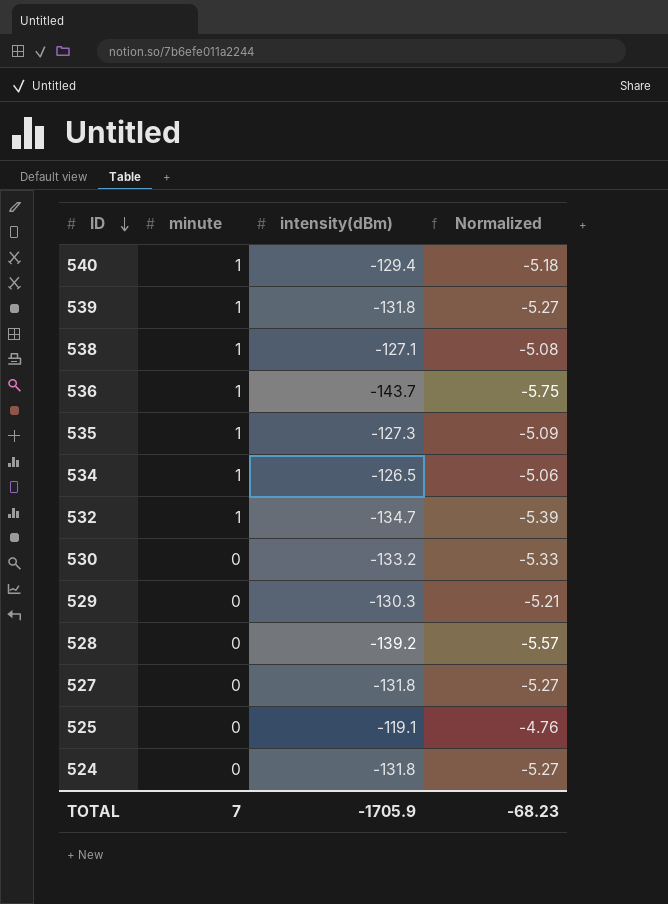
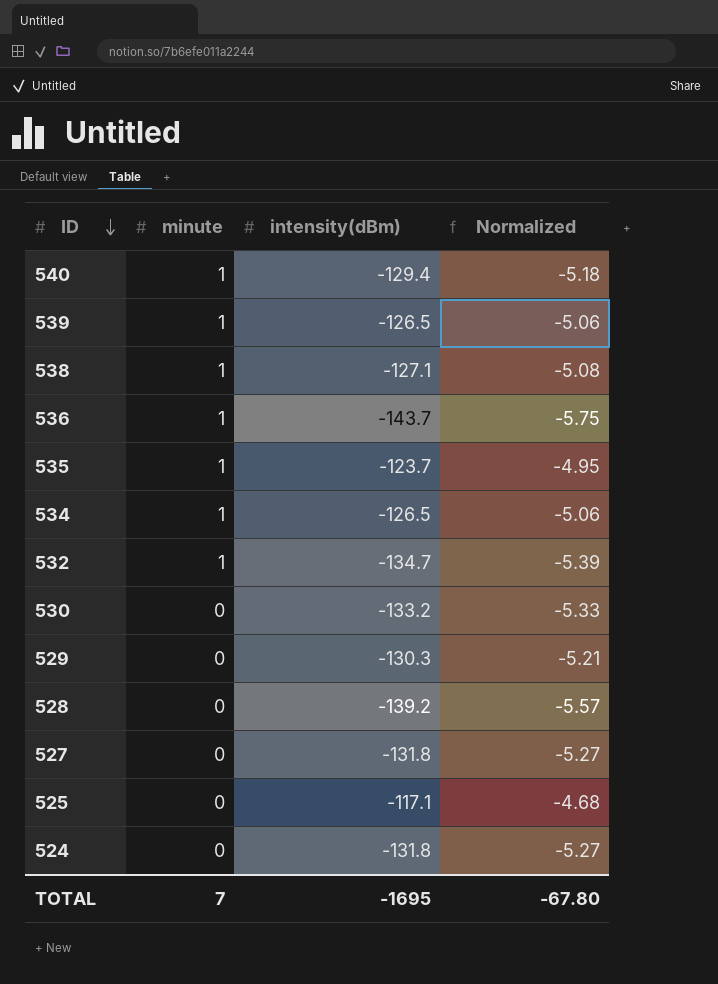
539 | intensity(dBm): -131.8 -> -126.5
539 | Normalized: -5.27 -> -5.06
535 | intensity(dBm): -127.3 -> -123.7
535 | Normalized: -5.09 -> -4.95
525 | intensity(dBm): -119.1 -> -117.1
525 | Normalized: -4.76 -> -4.68
TOTAL | intensity(dBm): -1705.9 -> -1695
TOTAL | Normalized: -68.23 -> -67.80

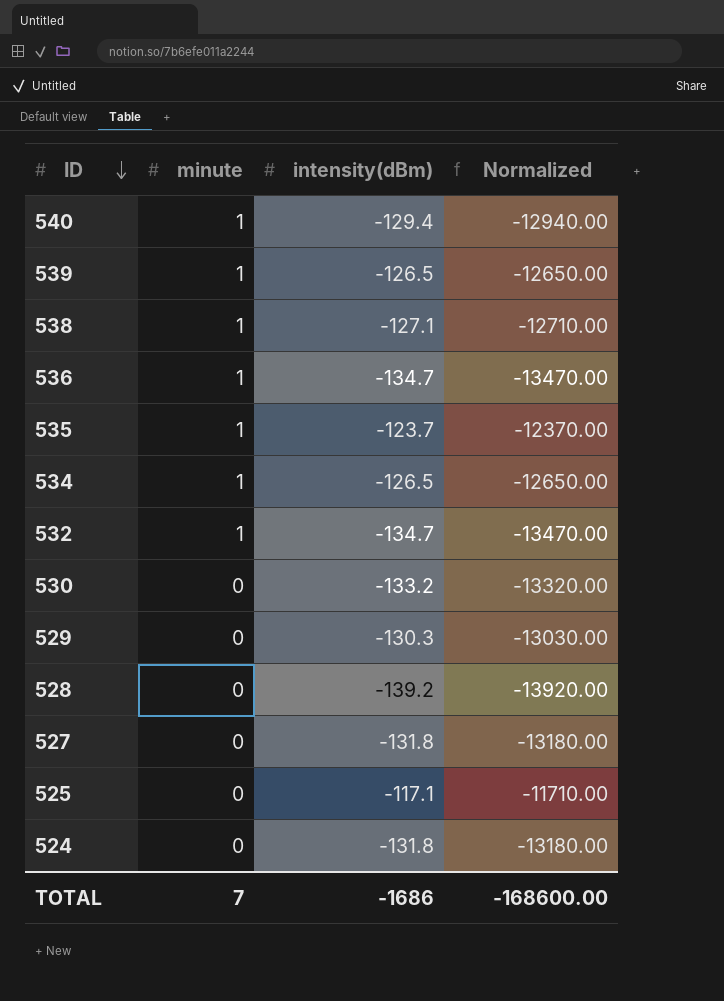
column Normalized | formula: [intensity(dBm)] * 0.04 -> [intensity(dBm)] * 100
536 | intensity(dBm): -143.7 -> -134.7
TOTAL | intensity(dBm): -1695 -> -1686
TOTAL | Normalized: -67.80 -> -168600.00

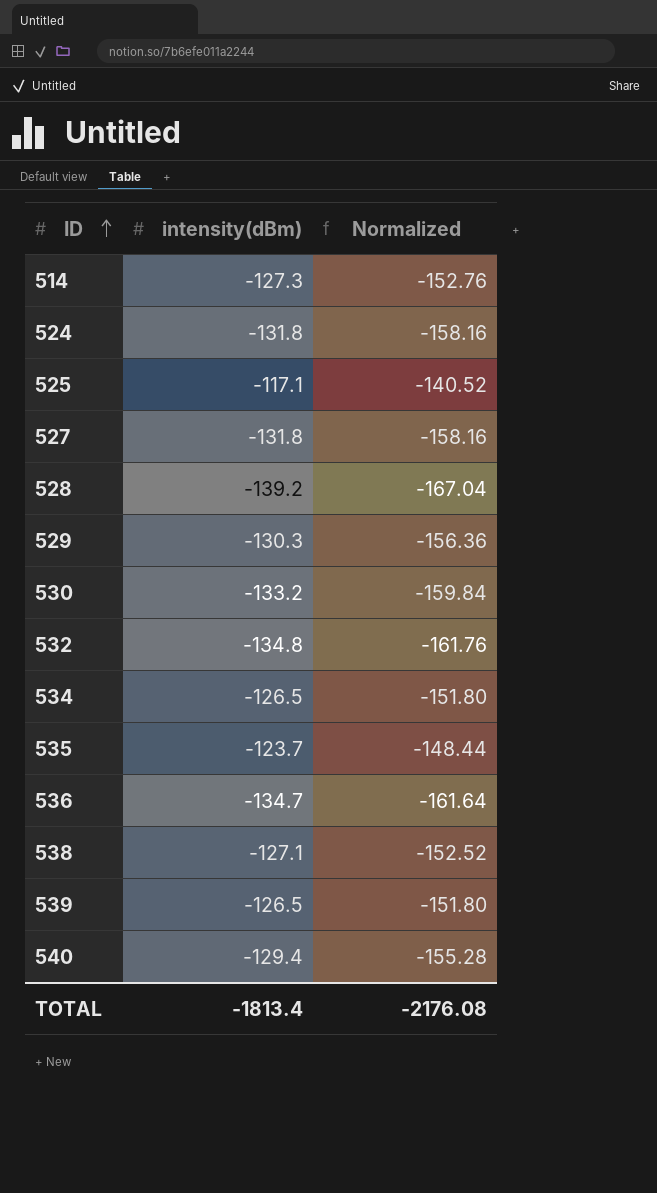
row order: ID descending -> ID ascending
column minute | position: 2 -> none
column Normalized | formula: [intensity(dBm)] * 100 -> [intensity(dBm)] * 1.2
row 514: none -> -127.3 | -152.76
532 | intensity(dBm): -134.7 -> -134.8
TOTAL | intensity(dBm): -1686 -> -1813.4
TOTAL | Normalized: -168600.00 -> -2176.08

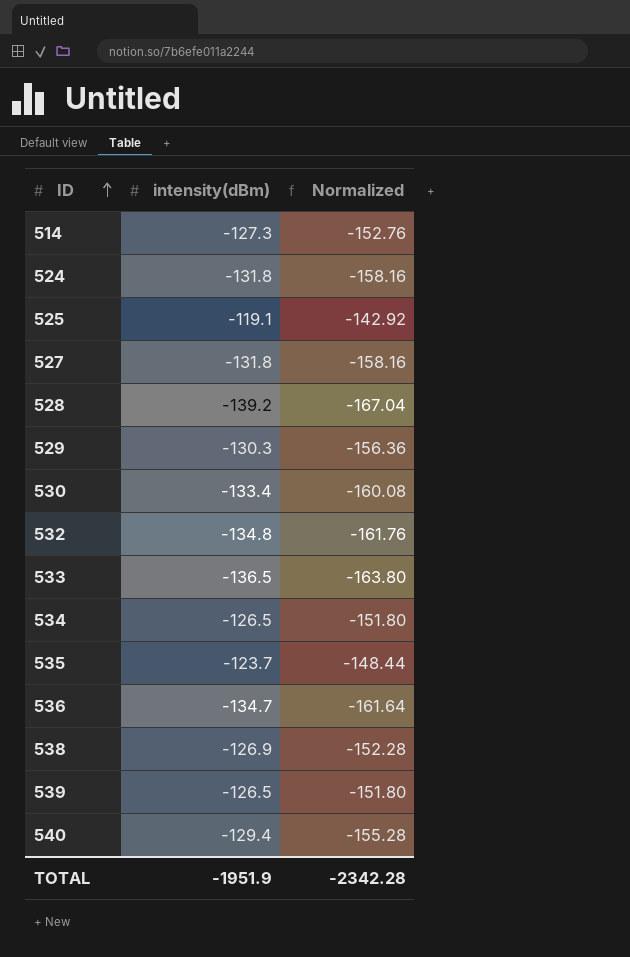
525 | intensity(dBm): -117.1 -> -119.1
525 | Normalized: -140.52 -> -142.92
530 | intensity(dBm): -133.2 -> -133.4
530 | Normalized: -159.84 -> -160.08
row 533: none -> -136.5 | -163.80
538 | intensity(dBm): -127.1 -> -126.9
538 | Normalized: -152.52 -> -152.28
TOTAL | intensity(dBm): -1813.4 -> -1951.9
TOTAL | Normalized: -2176.08 -> -2342.28

